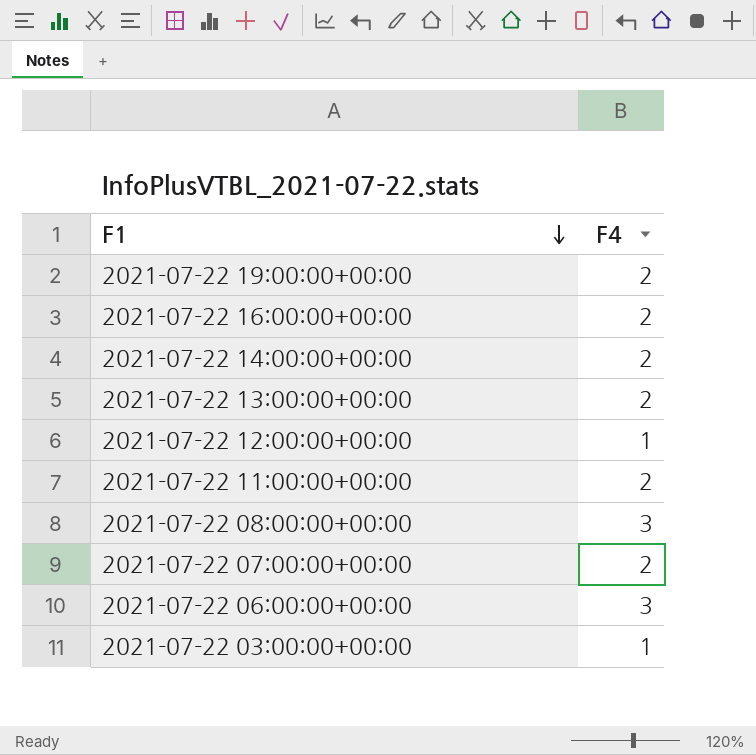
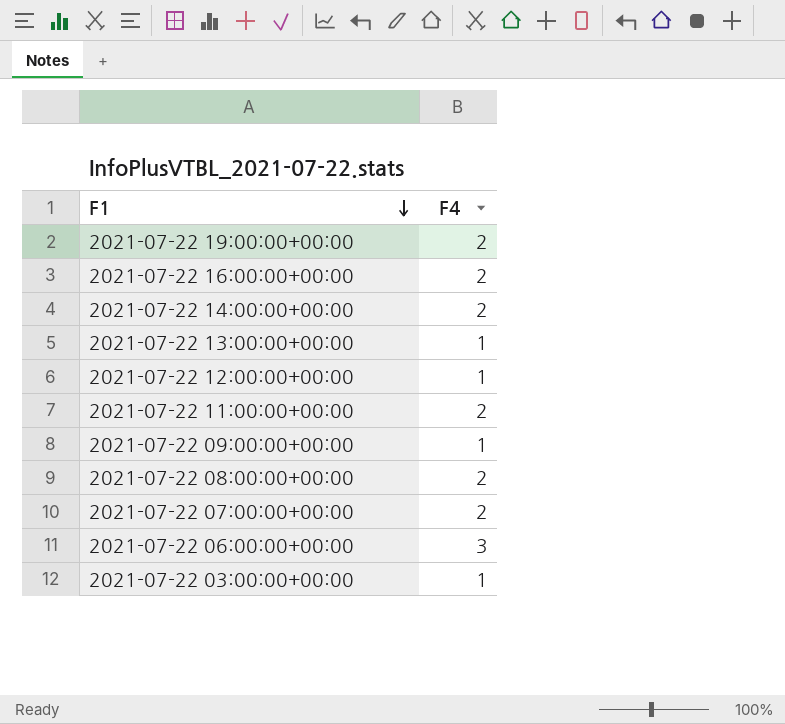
2021-07-22 13:00:00+00:00 | F4: 2 -> 1
row 2021-07-22 09:00:00+00:00: none -> 1
2021-07-22 08:00:00+00:00 | F4: 3 -> 2

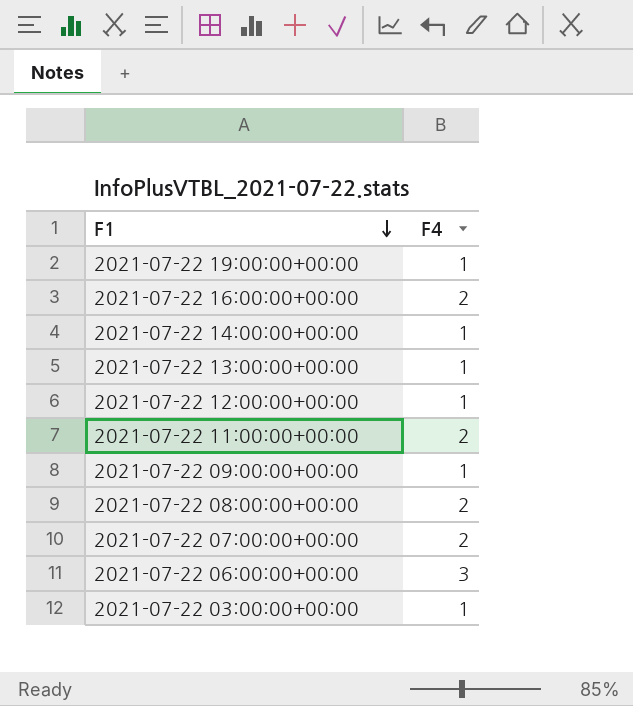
2021-07-22 19:00:00+00:00 | F4: 2 -> 1
2021-07-22 14:00:00+00:00 | F4: 2 -> 1

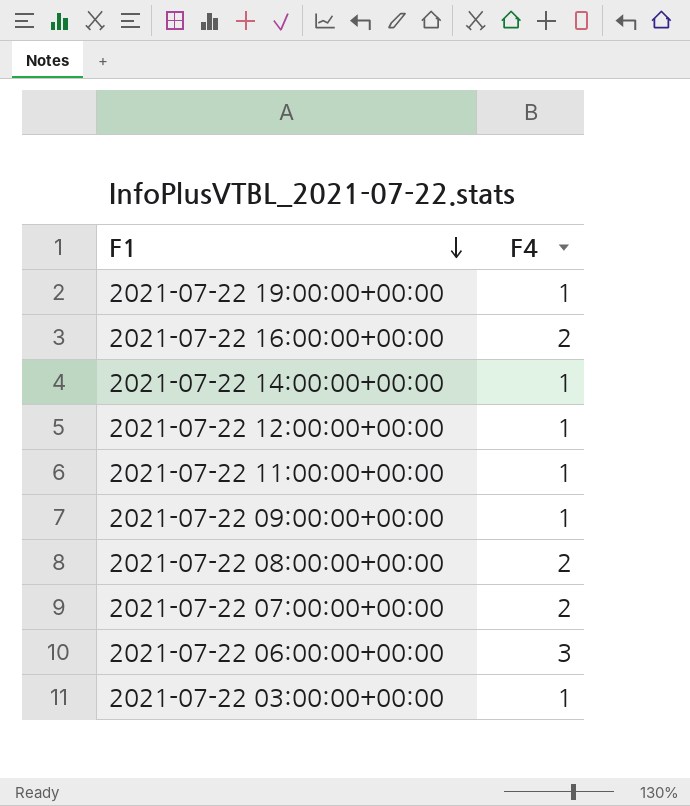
row 2021-07-22 13:00:00+00:00: 1 -> none
2021-07-22 11:00:00+00:00 | F4: 2 -> 1

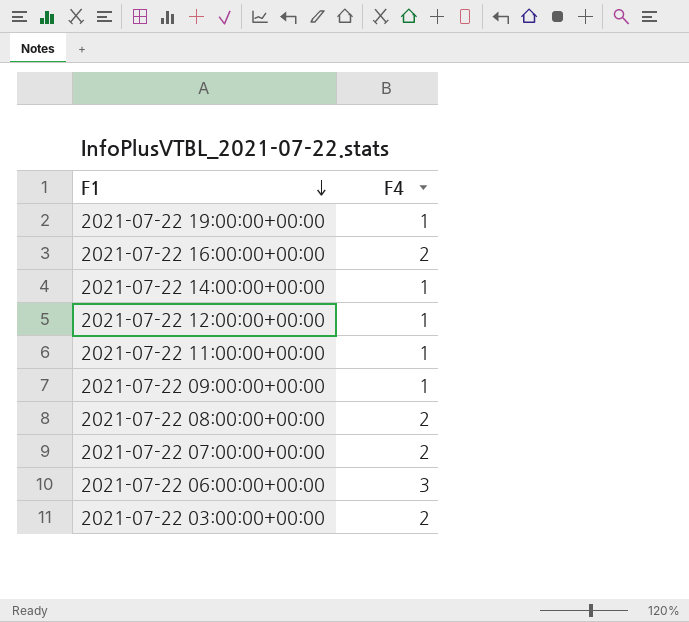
2021-07-22 03:00:00+00:00 | F4: 1 -> 2

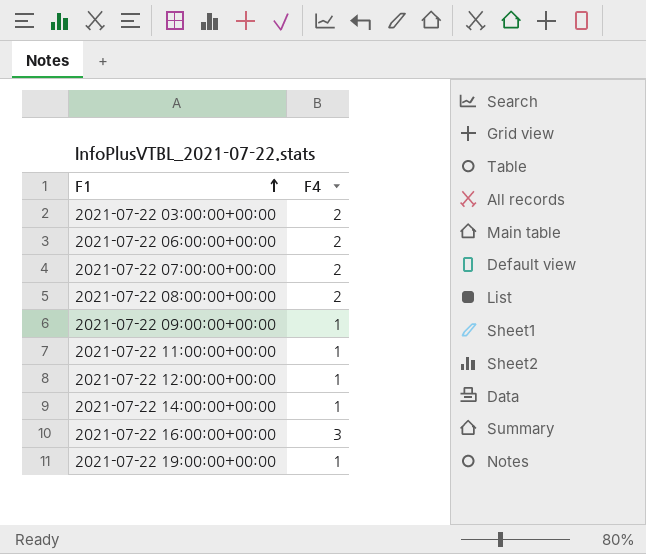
row order: F1 descending -> F1 ascending
2021-07-22 06:00:00+00:00 | F4: 3 -> 2
2021-07-22 16:00:00+00:00 | F4: 2 -> 3

